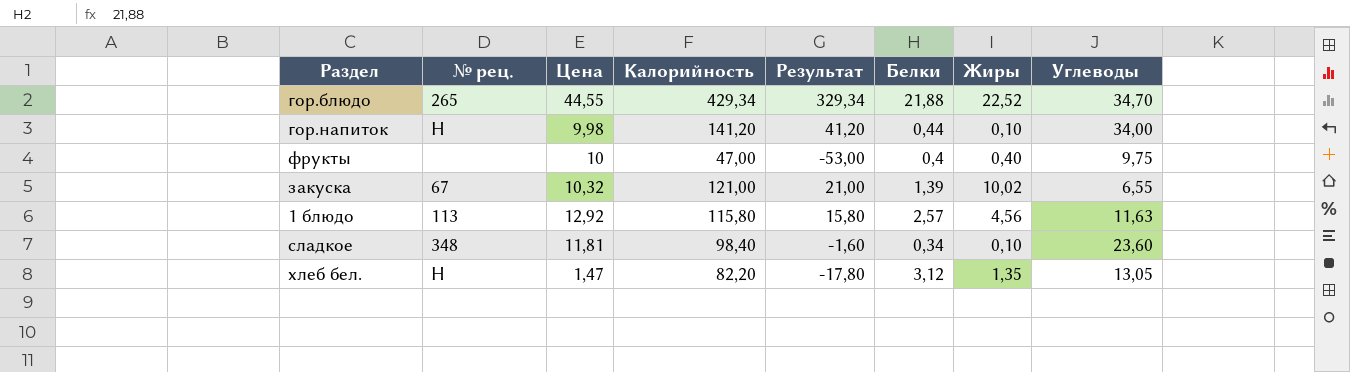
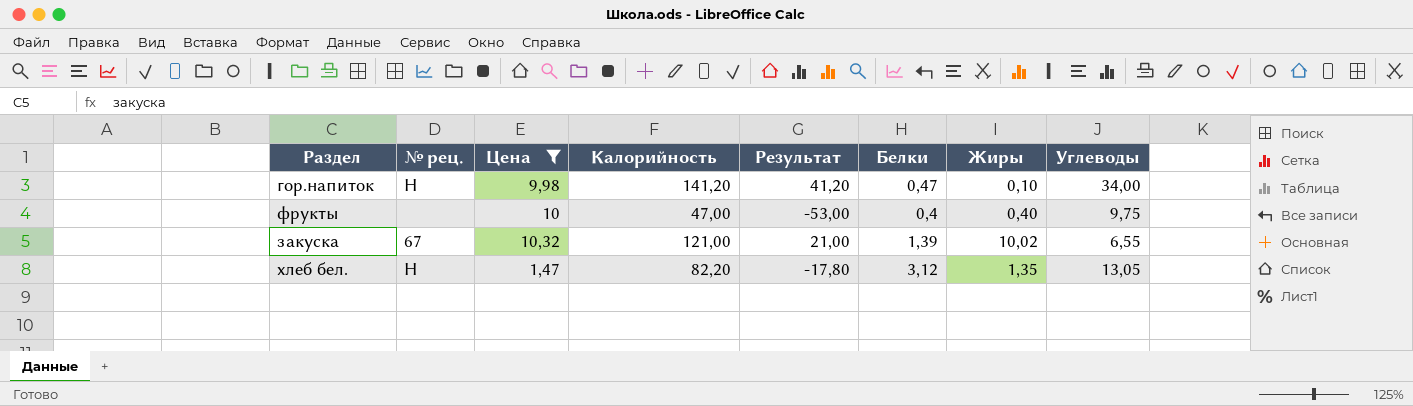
filter: none -> Цена <= 10,32
гор.напиток | Белки: 0,44 -> 0,47

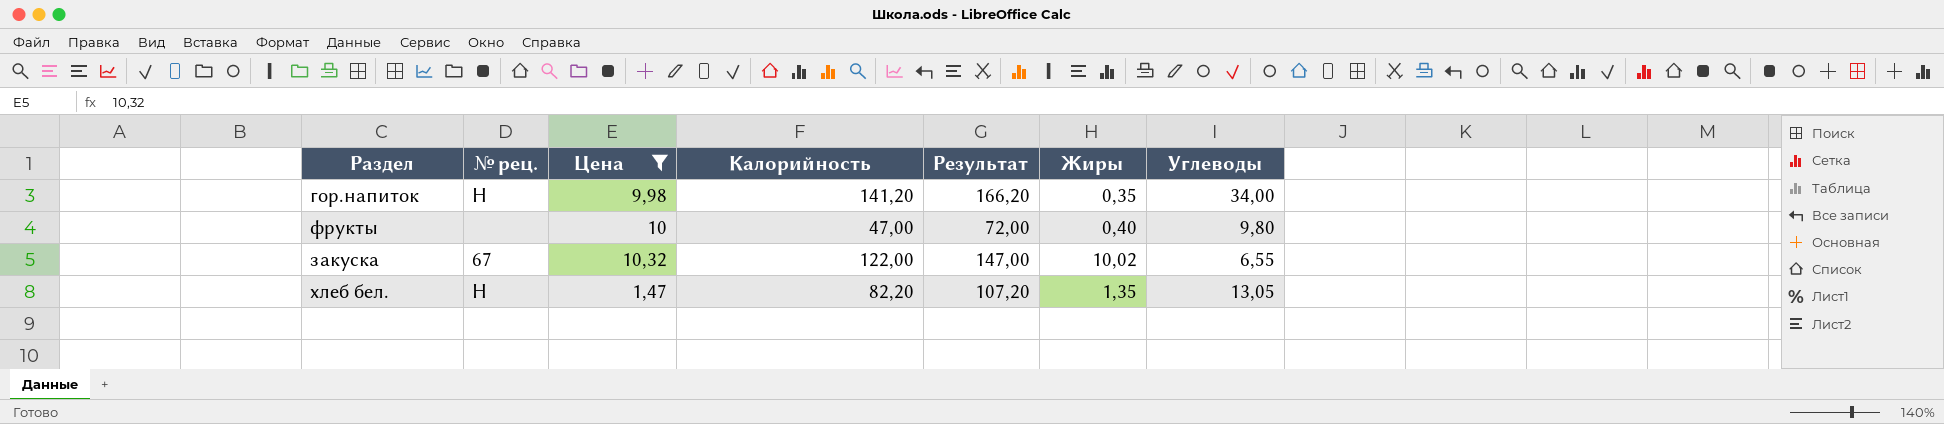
column Белки | position: 6 -> none
column Результат | formula: [Калорийность] - 100 -> [Калорийность] + 25
гор.напиток | Жиры: 0,10 -> 0,35
фрукты | Углеводы: 9,75 -> 9,80
закуска | Калорийность: 121,00 -> 122,00

